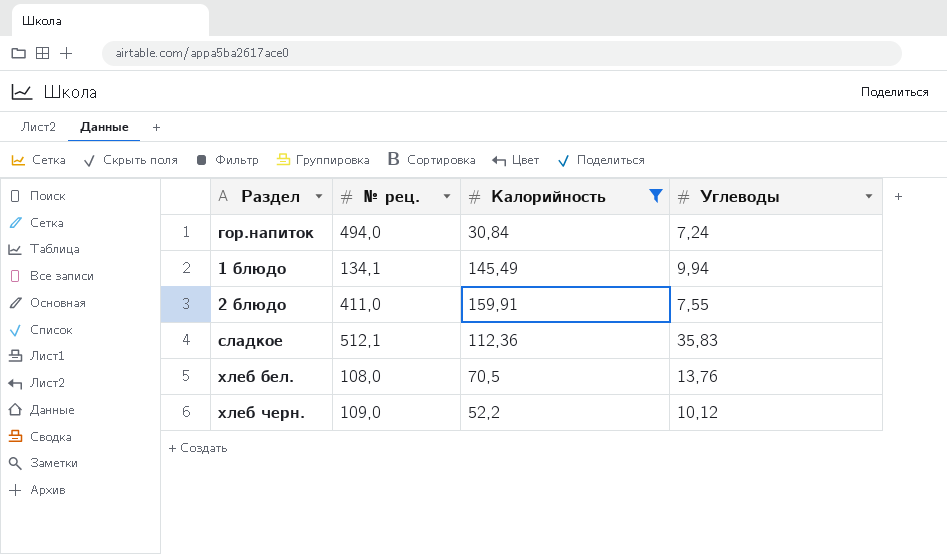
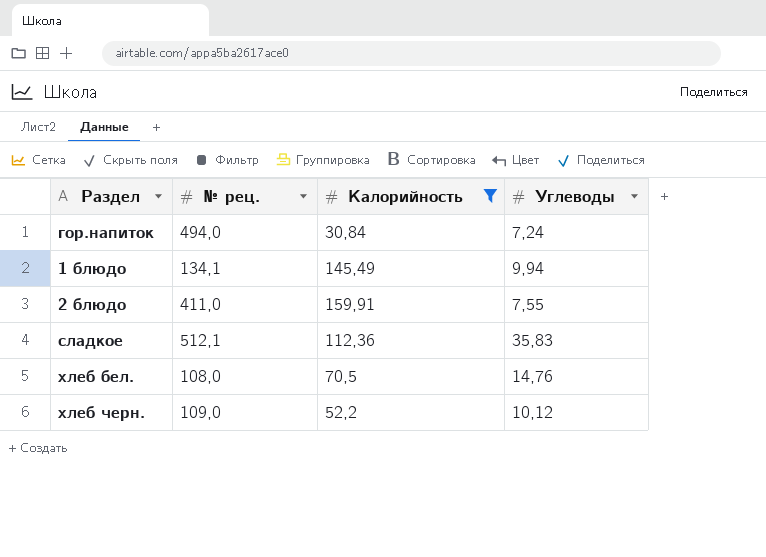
хлеб бел. | Углеводы: 13,76 -> 14,76

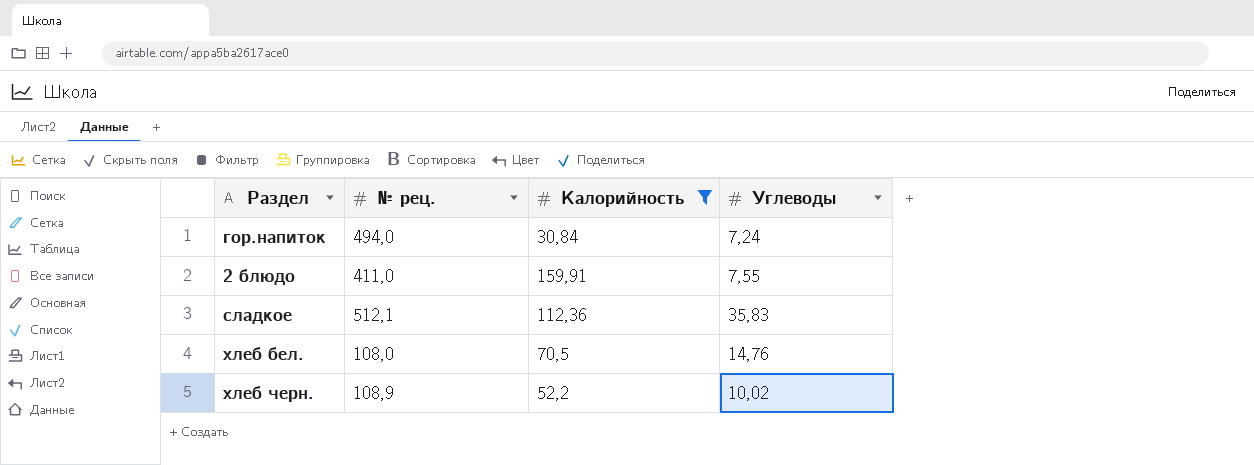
row 1 блюдо: 134,1 | 145,49 | 9,94 -> none
хлеб черн. | № рец.: 109,0 -> 108,9
хлеб черн. | Углеводы: 10,12 -> 10,02

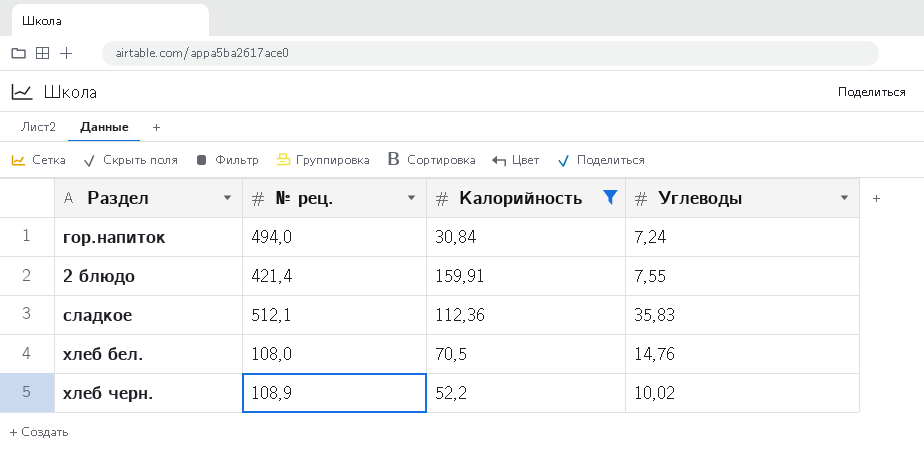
2 блюдо | № рец.: 411,0 -> 421,4

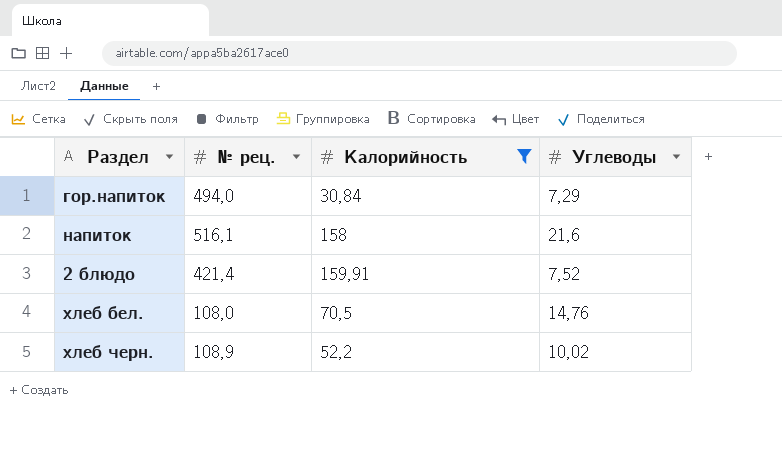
row сладкое: 512,1 | 112,36 | 35,83 -> none
гор.напиток | Углеводы: 7,24 -> 7,29
row напиток: none -> 516,1 | 158 | 21,6
2 блюдо | Углеводы: 7,55 -> 7,52

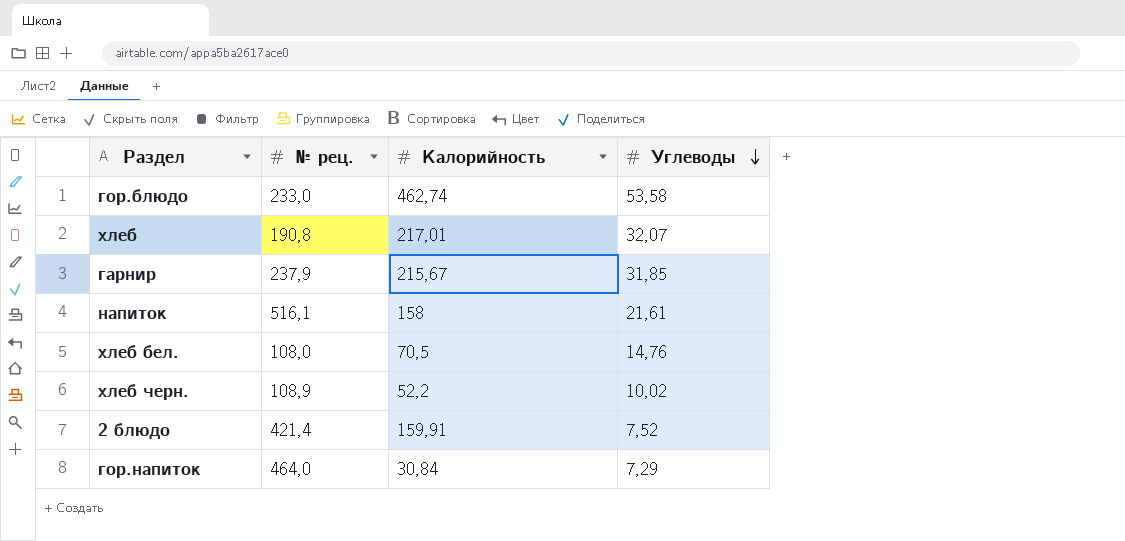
filter: Калорийность <= 159,91 -> none
row order: none -> Углеводы descending
напиток | Углеводы: 21,6 -> 21,61
гор.напиток | № рец.: 494,0 -> 464,0

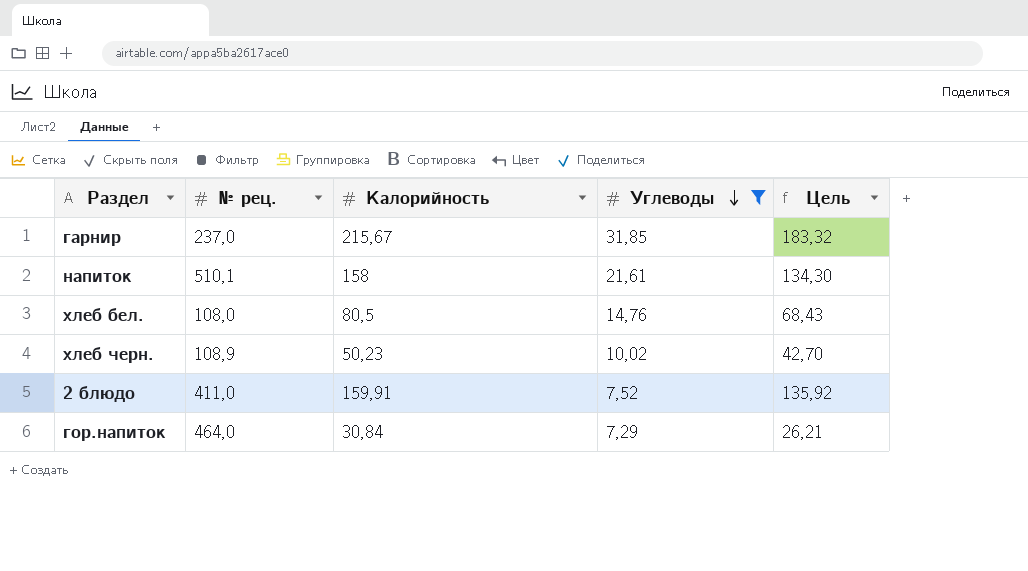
filter: none -> Углеводы <= 31,85
column Цель | formula: none -> [Калорийность] * 0,85
гарнир | № рец.: 237,9 -> 237,0
напиток | № рец.: 516,1 -> 510,1
хлеб бел. | Калорийность: 70,5 -> 80,5
хлеб черн. | Калорийность: 52,2 -> 50,23
2 блюдо | № рец.: 421,4 -> 411,0

